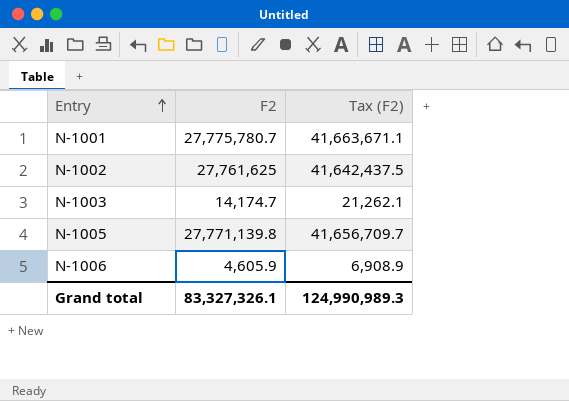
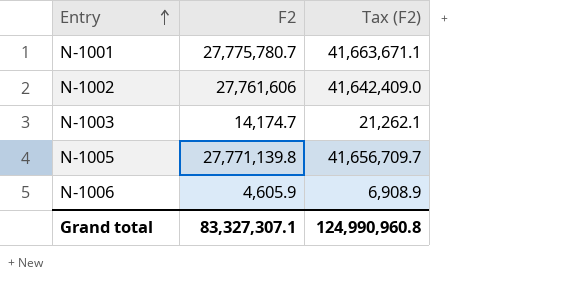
N-1002 | F2: 27,761,625 -> 27,761,606
N-1002 | Tax (F2): 41,642,437.5 -> 41,642,409.0
Grand total | F2: 83,327,326.1 -> 83,327,307.1
Grand total | Tax (F2): 124,990,989.3 -> 124,990,960.8

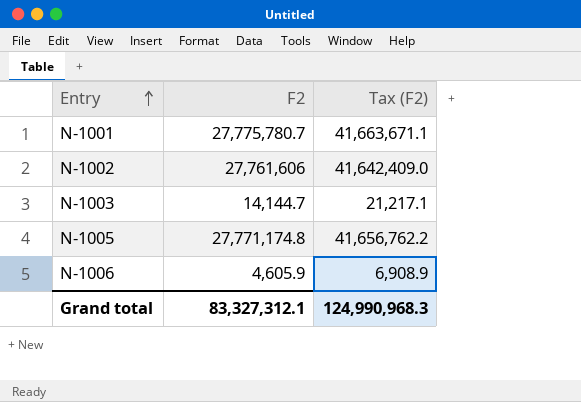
N-1003 | F2: 14,174.7 -> 14,144.7
N-1003 | Tax (F2): 21,262.1 -> 21,217.1
N-1005 | F2: 27,771,139.8 -> 27,771,174.8
N-1005 | Tax (F2): 41,656,709.7 -> 41,656,762.2
Grand total | F2: 83,327,307.1 -> 83,327,312.1
Grand total | Tax (F2): 124,990,960.8 -> 124,990,968.3

